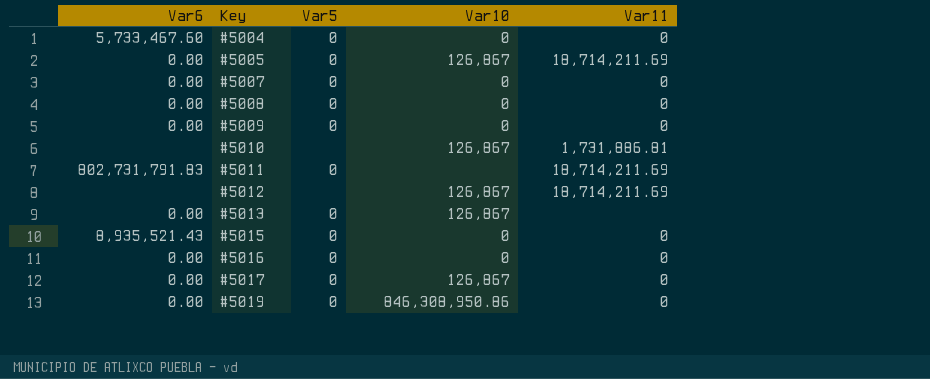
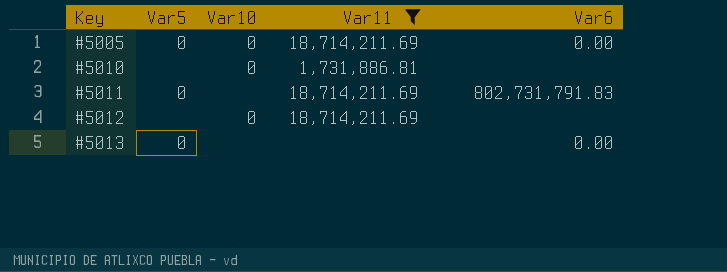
filter: none -> Var11 != 0
column Var6 | position: 1 -> 5
#5005 | Var10: 126,867 -> 0
#5010 | Var10: 126,867 -> 0
#5012 | Var10: 126,867 -> 0
#5013 | Var10: 126,867 -> none

